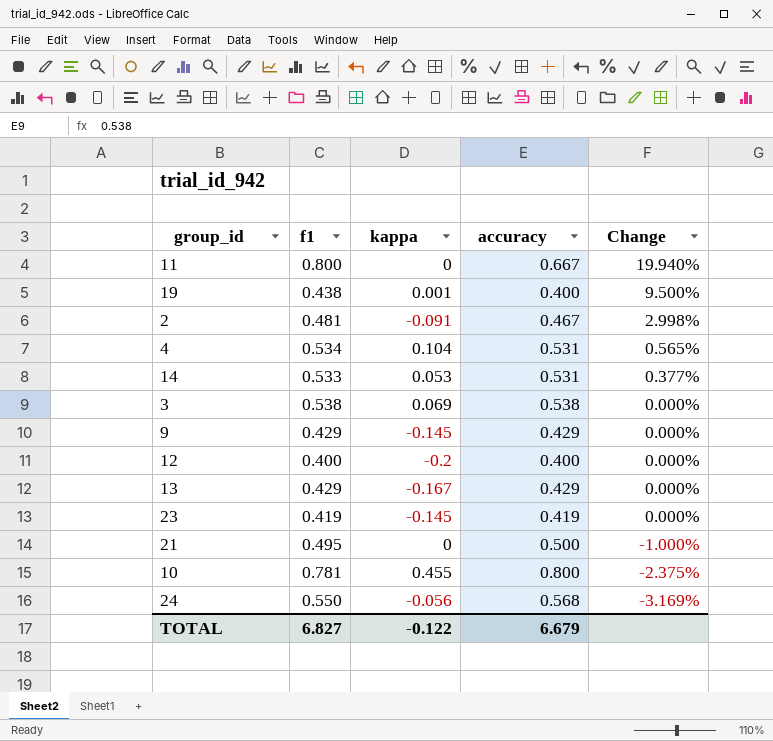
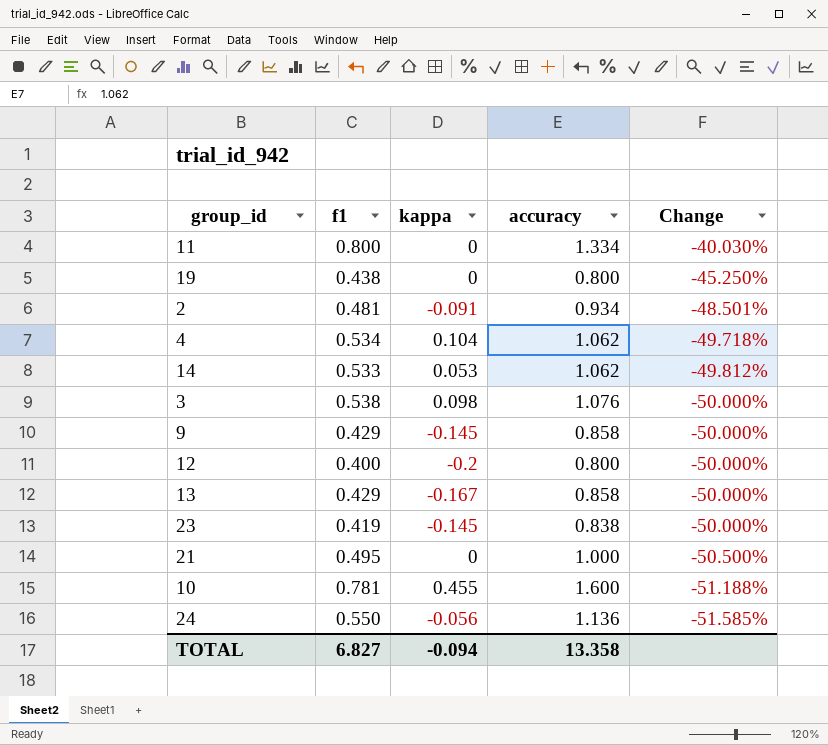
11 | accuracy: 0.667 -> 1.334
11 | Change: 19.940% -> -40.030%
19 | kappa: 0.001 -> 0
19 | accuracy: 0.400 -> 0.800
19 | Change: 9.500% -> -45.250%
2 | accuracy: 0.467 -> 0.934
2 | Change: 2.998% -> -48.501%
4 | accuracy: 0.531 -> 1.062
4 | Change: 0.565% -> -49.718%
14 | accuracy: 0.531 -> 1.062
14 | Change: 0.377% -> -49.812%
3 | kappa: 0.069 -> 0.098
3 | accuracy: 0.538 -> 1.076
3 | Change: 0.000% -> -50.000%
9 | accuracy: 0.429 -> 0.858
9 | Change: 0.000% -> -50.000%
12 | accuracy: 0.400 -> 0.800
12 | Change: 0.000% -> -50.000%
13 | accuracy: 0.429 -> 0.858
13 | Change: 0.000% -> -50.000%
23 | accuracy: 0.419 -> 0.838
23 | Change: 0.000% -> -50.000%
21 | accuracy: 0.500 -> 1.000
21 | Change: -1.000% -> -50.500%
10 | accuracy: 0.800 -> 1.600
10 | Change: -2.375% -> -51.188%
24 | accuracy: 0.568 -> 1.136
24 | Change: -3.169% -> -51.585%
TOTAL | kappa: -0.122 -> -0.094
TOTAL | accuracy: 6.679 -> 13.358

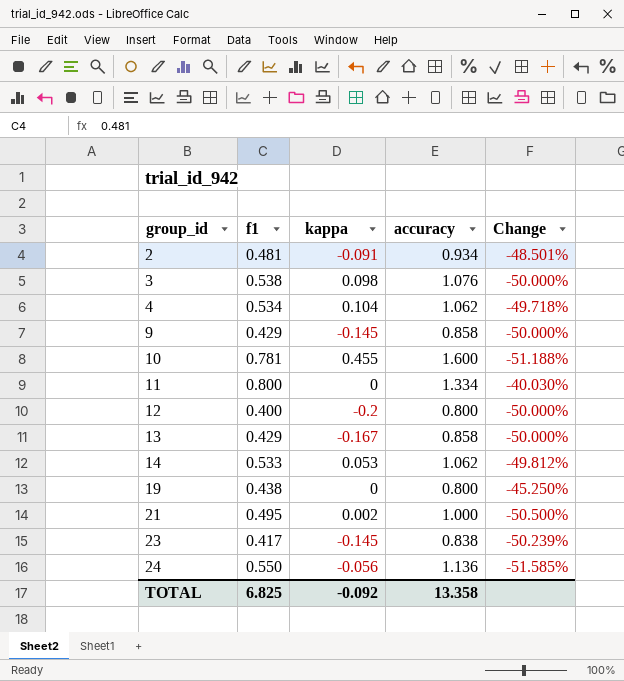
row order: Change descending -> group_id ascending
21 | kappa: 0 -> 0.002
23 | f1: 0.419 -> 0.417
23 | Change: -50.000% -> -50.239%
TOTAL | f1: 6.827 -> 6.825
TOTAL | kappa: -0.094 -> -0.092

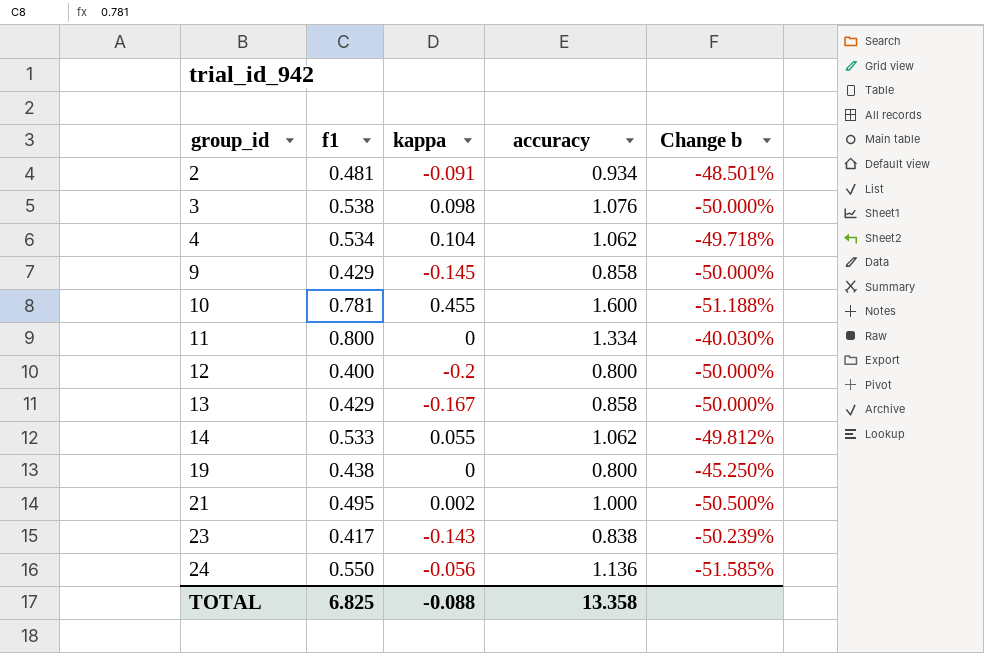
column name: Change -> Change b
14 | kappa: 0.053 -> 0.055
23 | kappa: -0.145 -> -0.143
TOTAL | kappa: -0.092 -> -0.088

